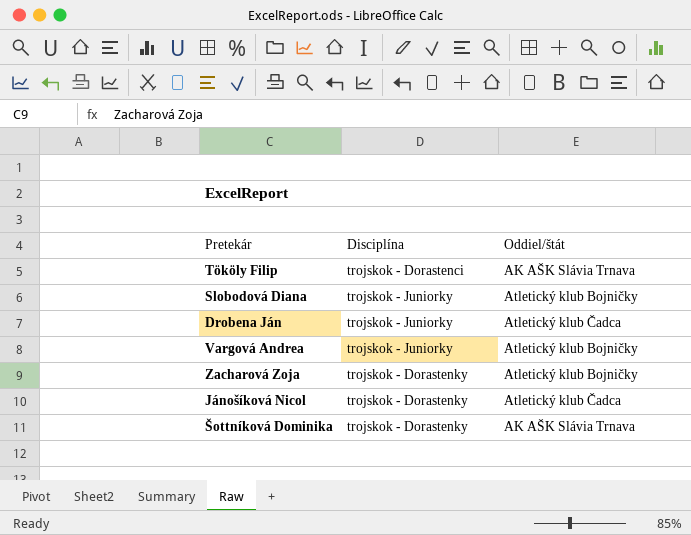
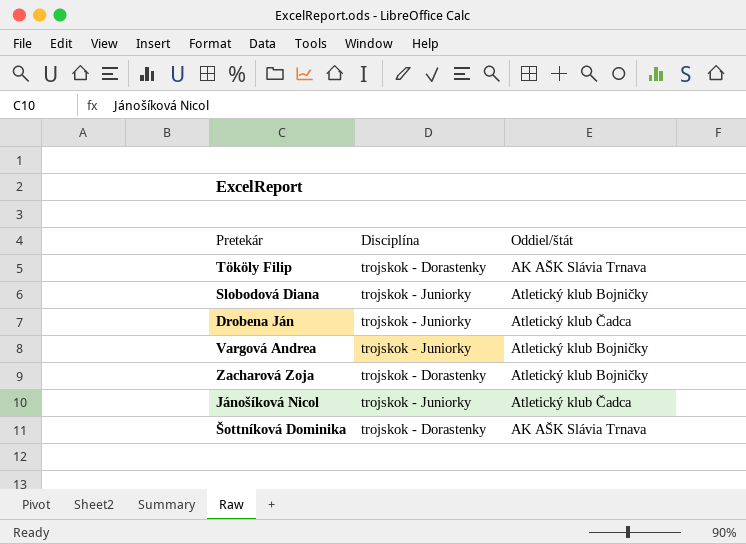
Tököly Filip | Disciplína: trojskok - Dorastenci -> trojskok - Dorastenky
Jánošíková Nicol | Disciplína: trojskok - Dorastenky -> trojskok - Juniorky

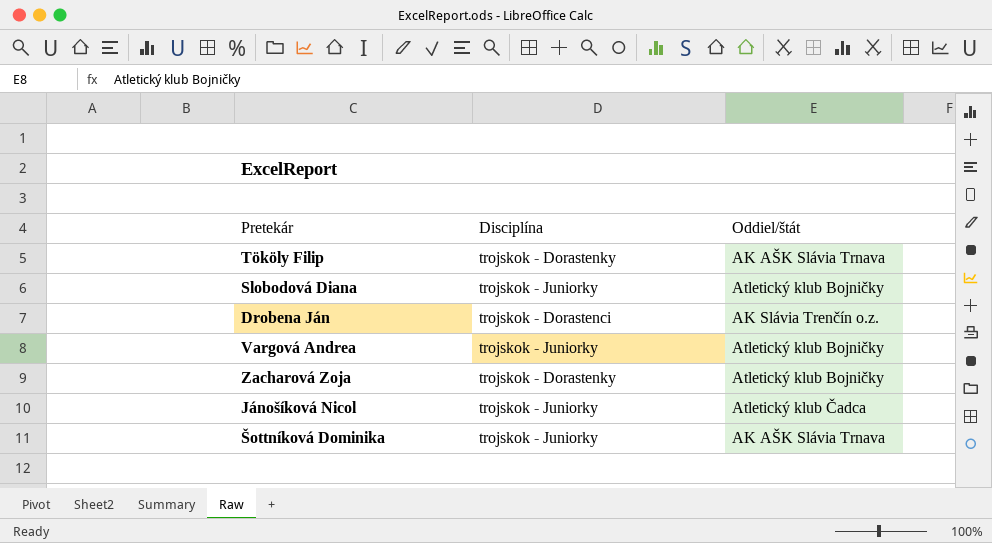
Drobena Ján | Disciplína: trojskok - Juniorky -> trojskok - Dorastenci
Drobena Ján | Oddiel/štát: Atletický klub Čadca -> AK Slávia Trenčín o.z.
Šottníková Dominika | Disciplína: trojskok - Dorastenky -> trojskok - Juniorky

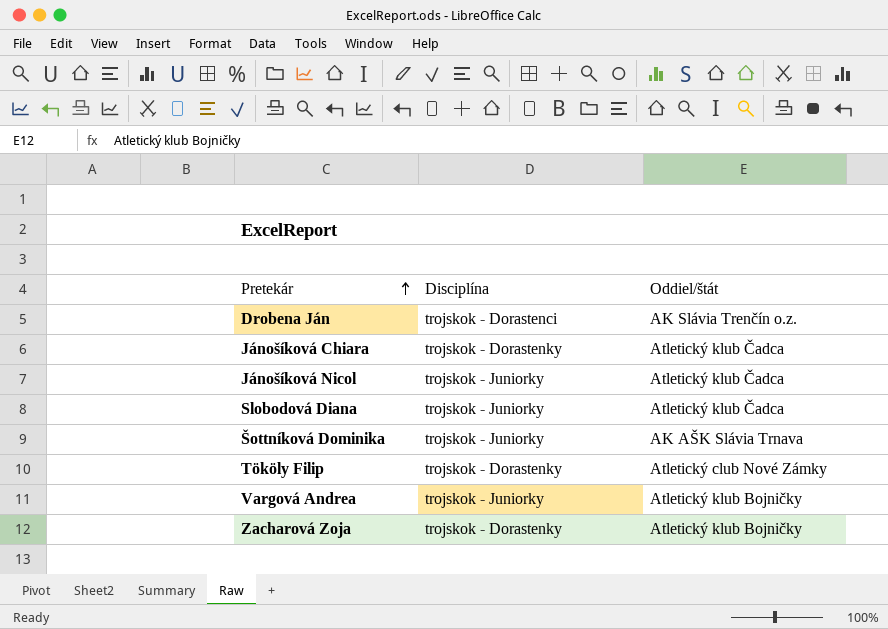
row order: none -> Pretekár ascending
row Jánošíková Chiara: none -> trojskok - Dorastenky | Atletický klub Čadca
Slobodová Diana | Oddiel/štát: Atletický klub Bojničky -> Atletický klub Čadca
Tököly Filip | Oddiel/štát: AK AŠK Slávia Trnava -> Atletický club Nové Zámky

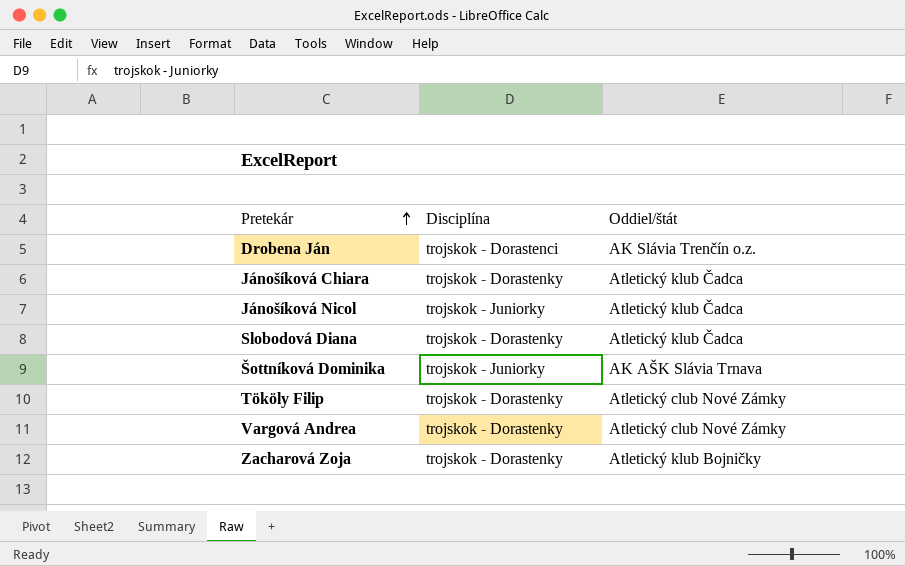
Slobodová Diana | Disciplína: trojskok - Juniorky -> trojskok - Dorastenky
Vargová Andrea | Disciplína: trojskok - Juniorky -> trojskok - Dorastenky
Vargová Andrea | Oddiel/štát: Atletický klub Bojničky -> Atletický club Nové Zámky

